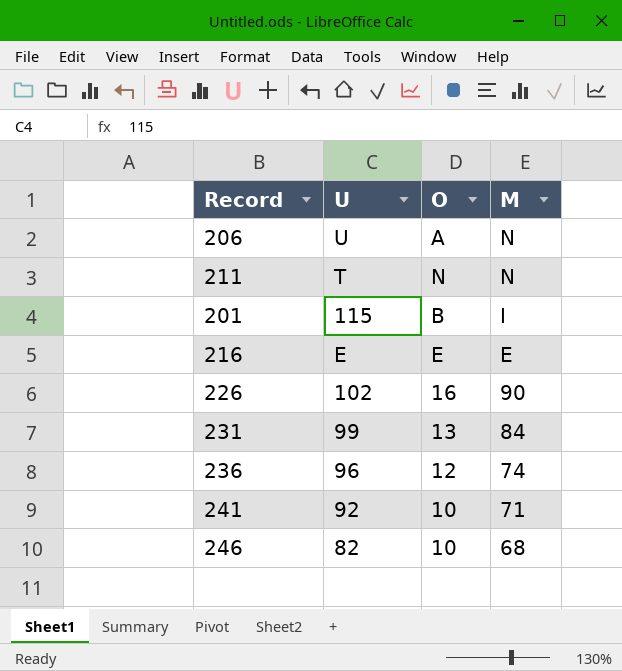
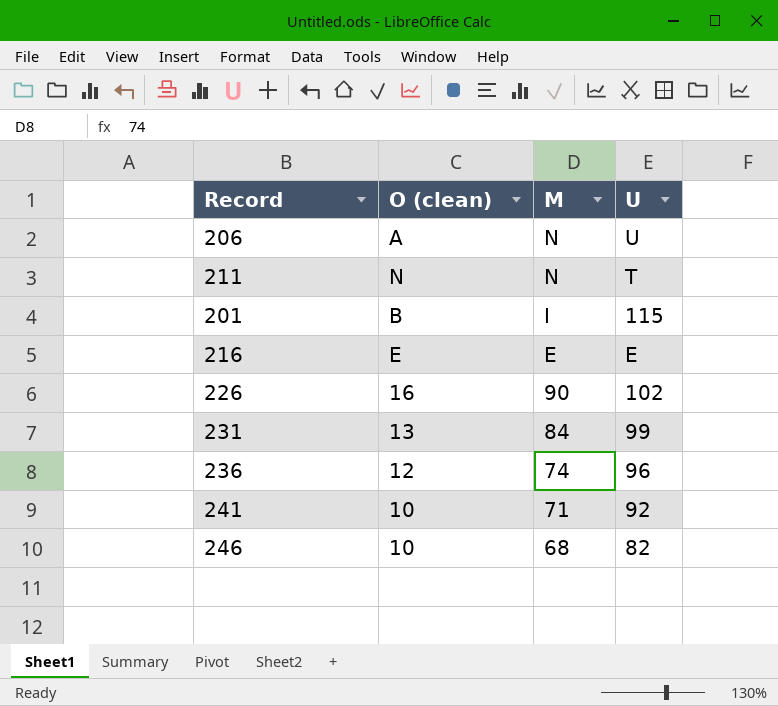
column name: O -> O (clean)
column U | position: 2 -> 4

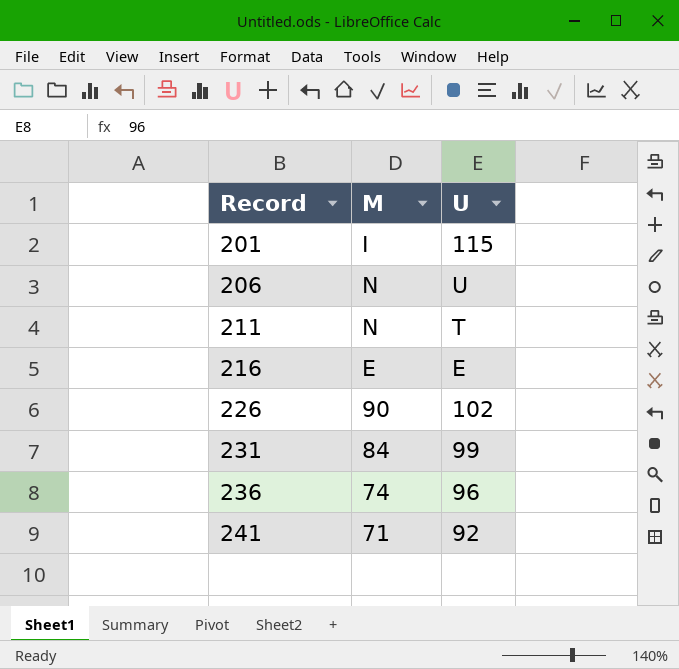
row order: M descending -> Record ascending
column O (clean) | position: 2 -> none
row 246: 10 | 68 | 82 -> none

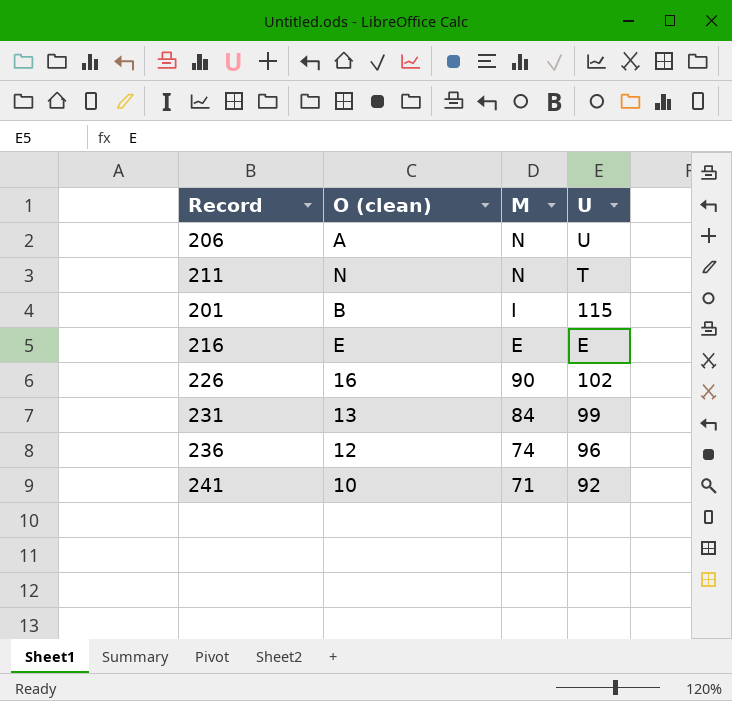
row order: Record ascending -> M descending
column O (clean) | position: none -> 2

